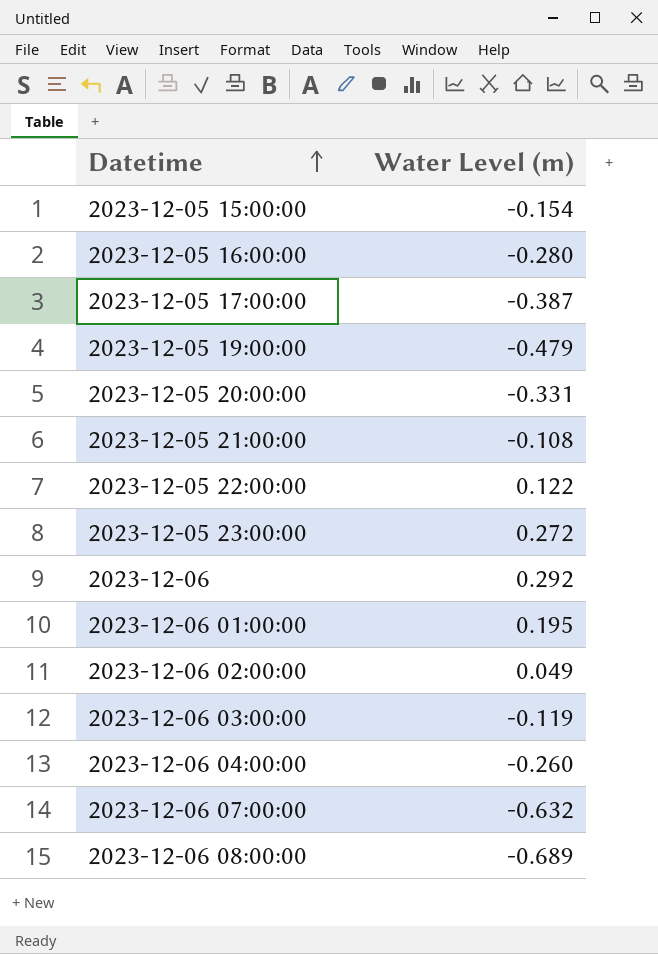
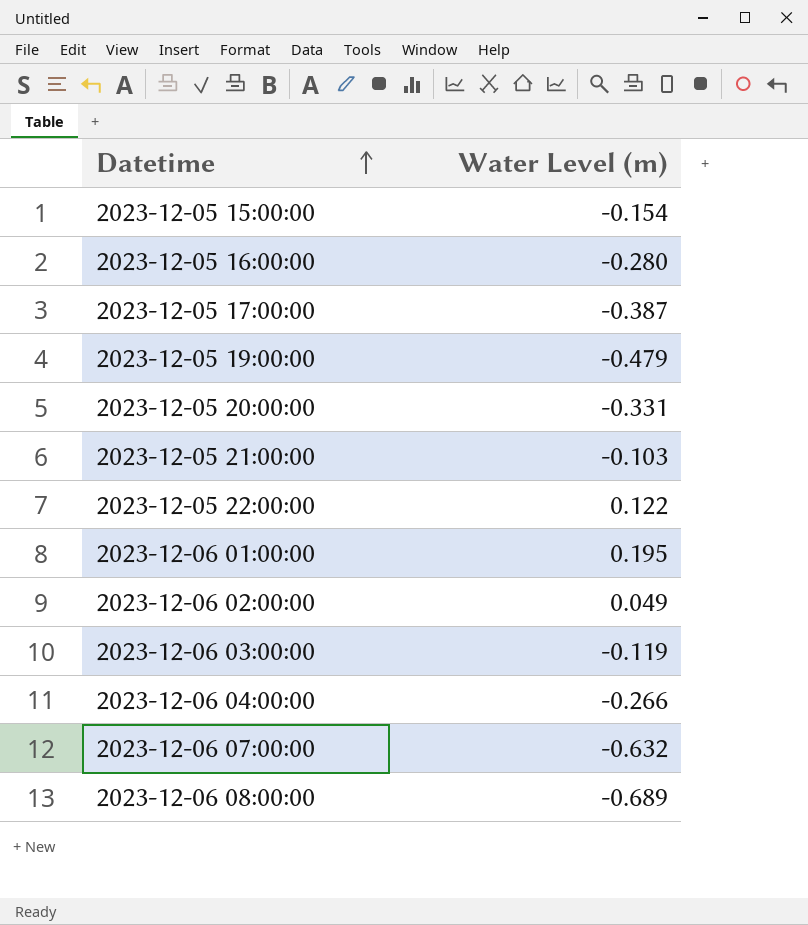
row 2023-12-05 23:00:00: 0.272 -> none
row 2023-12-06: 0.292 -> none
2023-12-05 21:00:00 | Water Level (m): -0.108 -> -0.103
2023-12-06 04:00:00 | Water Level (m): -0.260 -> -0.266

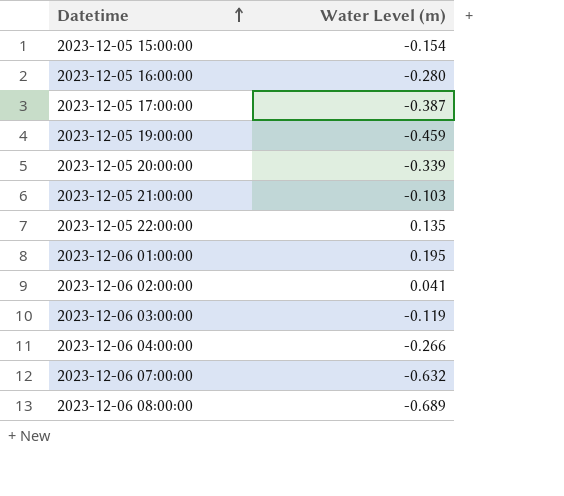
2023-12-05 19:00:00 | Water Level (m): -0.479 -> -0.459
2023-12-05 20:00:00 | Water Level (m): -0.331 -> -0.339
2023-12-05 22:00:00 | Water Level (m): 0.122 -> 0.135
2023-12-06 02:00:00 | Water Level (m): 0.049 -> 0.041

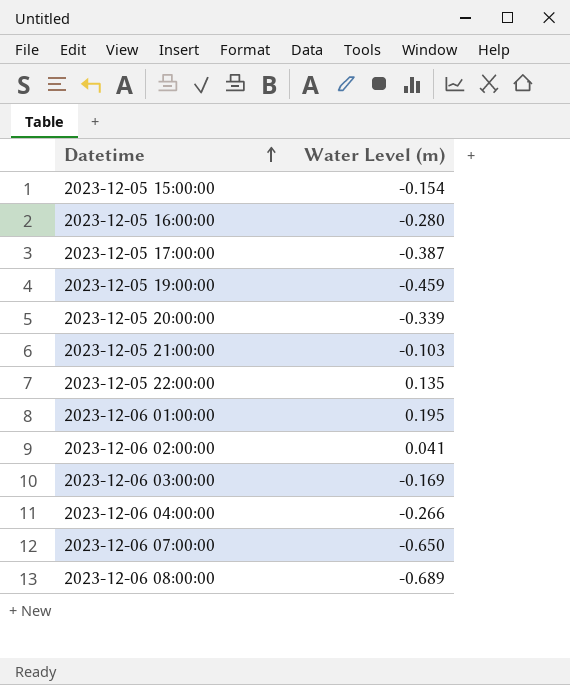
2023-12-06 03:00:00 | Water Level (m): -0.119 -> -0.169
2023-12-06 07:00:00 | Water Level (m): -0.632 -> -0.650

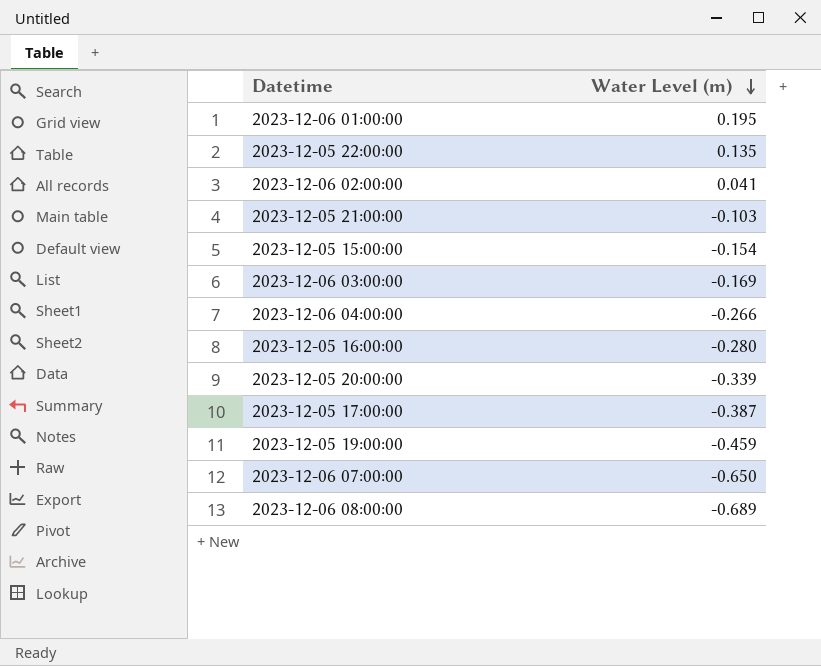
row order: Datetime ascending -> Water Level (m) descending

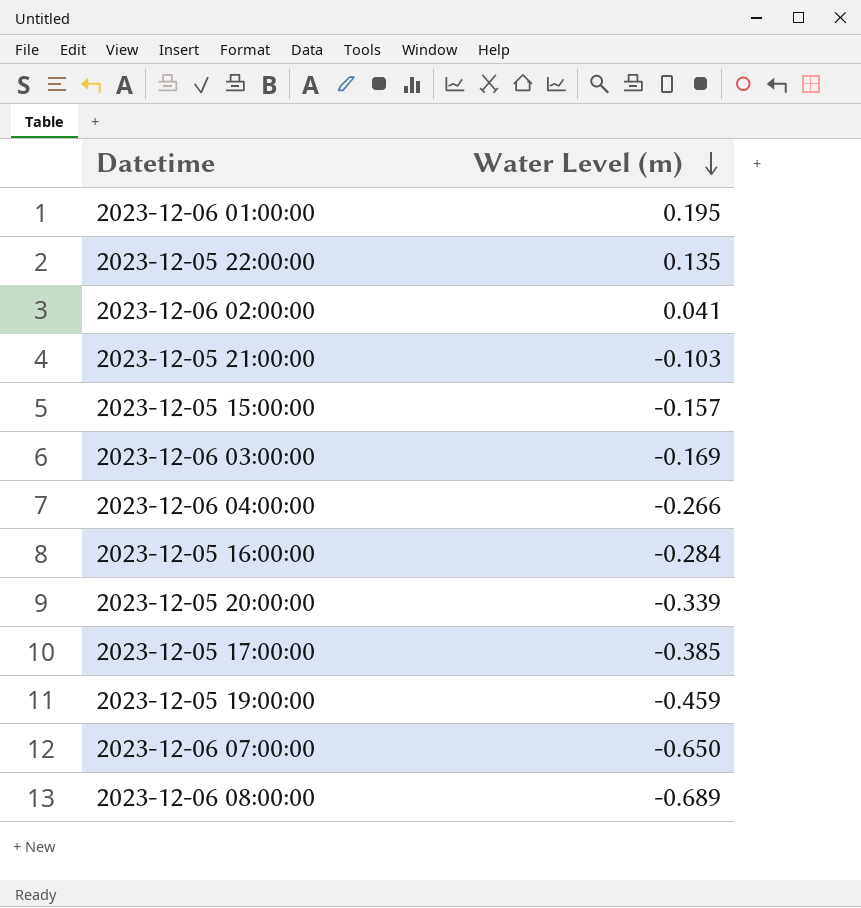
2023-12-05 15:00:00 | Water Level (m): -0.154 -> -0.157
2023-12-05 16:00:00 | Water Level (m): -0.280 -> -0.284
2023-12-05 17:00:00 | Water Level (m): -0.387 -> -0.385

